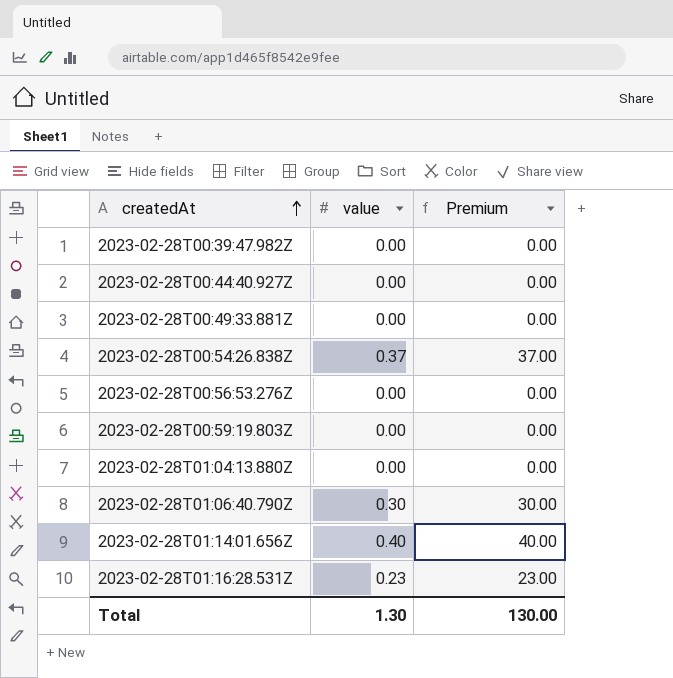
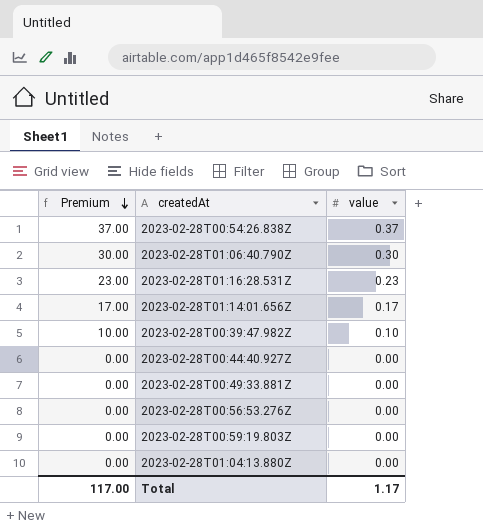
row order: createdAt ascending -> Premium descending
column Premium | position: 3 -> 1
2023-02-28T01:14:01.656Z | Premium: 40.00 -> 17.00
2023-02-28T01:14:01.656Z | value: 0.40 -> 0.17
2023-02-28T00:39:47.982Z | Premium: 0.00 -> 10.00
2023-02-28T00:39:47.982Z | value: 0.00 -> 0.10
Total | Premium: 130.00 -> 117.00
Total | value: 1.30 -> 1.17

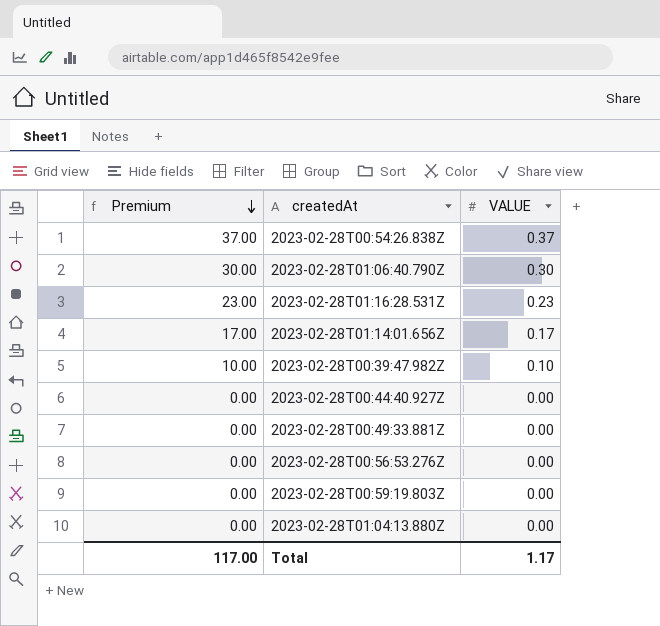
column name: value -> VALUE

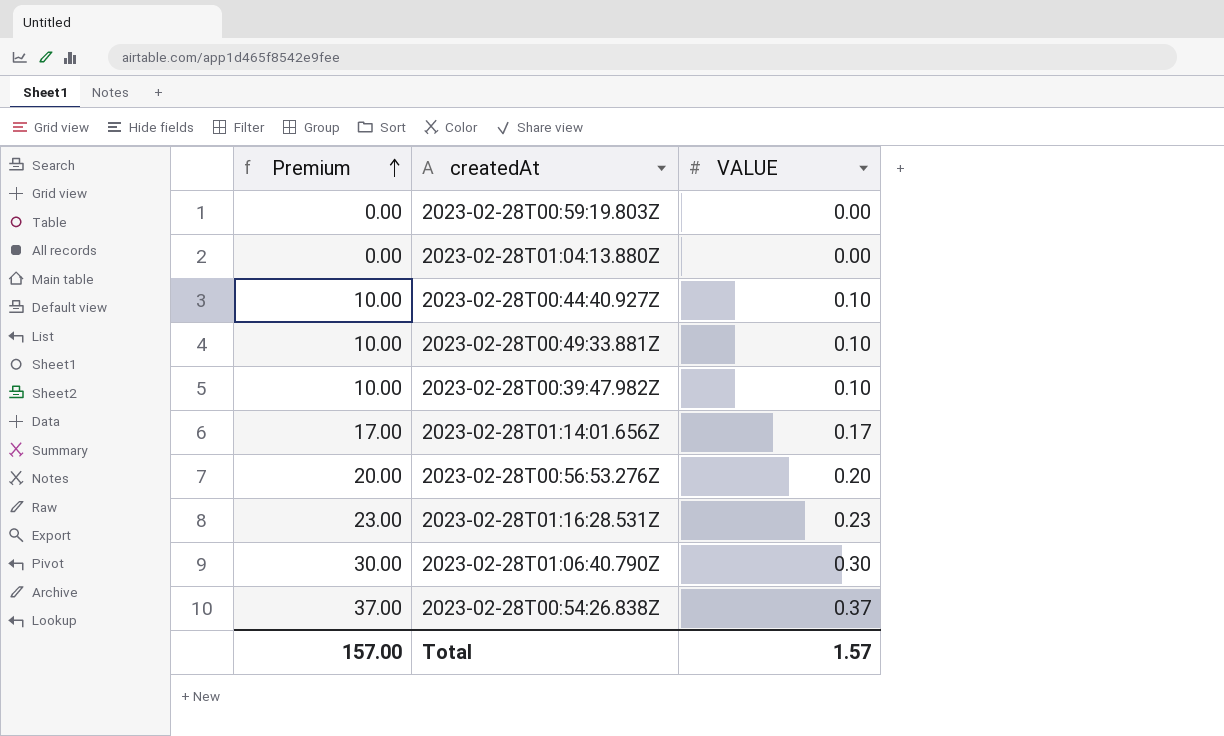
row order: Premium descending -> Premium ascending
2023-02-28T00:44:40.927Z | Premium: 0.00 -> 10.00
2023-02-28T00:44:40.927Z | VALUE: 0.00 -> 0.10
2023-02-28T00:49:33.881Z | Premium: 0.00 -> 10.00
2023-02-28T00:49:33.881Z | VALUE: 0.00 -> 0.10
2023-02-28T00:56:53.276Z | Premium: 0.00 -> 20.00
2023-02-28T00:56:53.276Z | VALUE: 0.00 -> 0.20
Total | Premium: 117.00 -> 157.00
Total | VALUE: 1.17 -> 1.57

